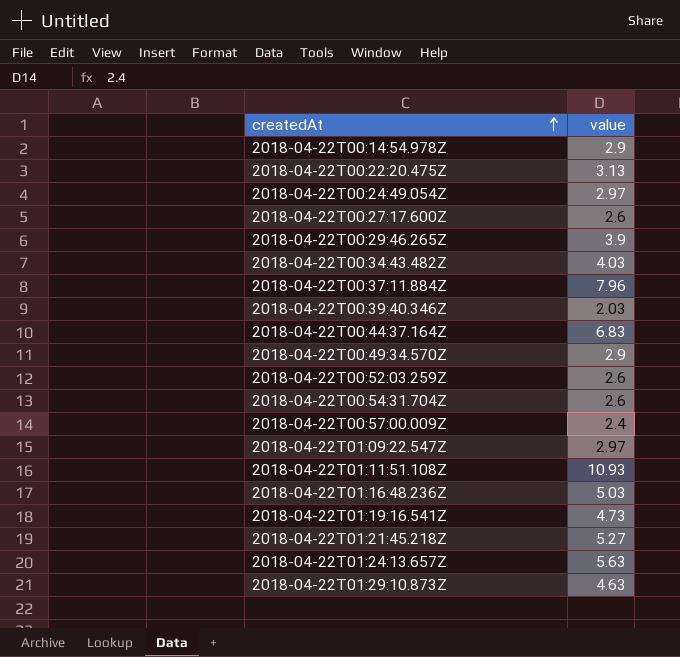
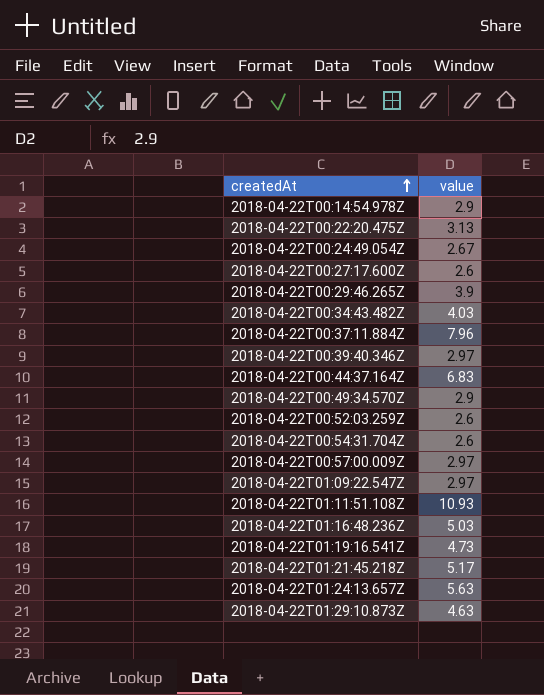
2018-04-22T00:24:49.054Z | value: 2.97 -> 2.67
2018-04-22T00:39:40.346Z | value: 2.03 -> 2.97
2018-04-22T00:57:00.009Z | value: 2.4 -> 2.97
2018-04-22T01:21:45.218Z | value: 5.27 -> 5.17

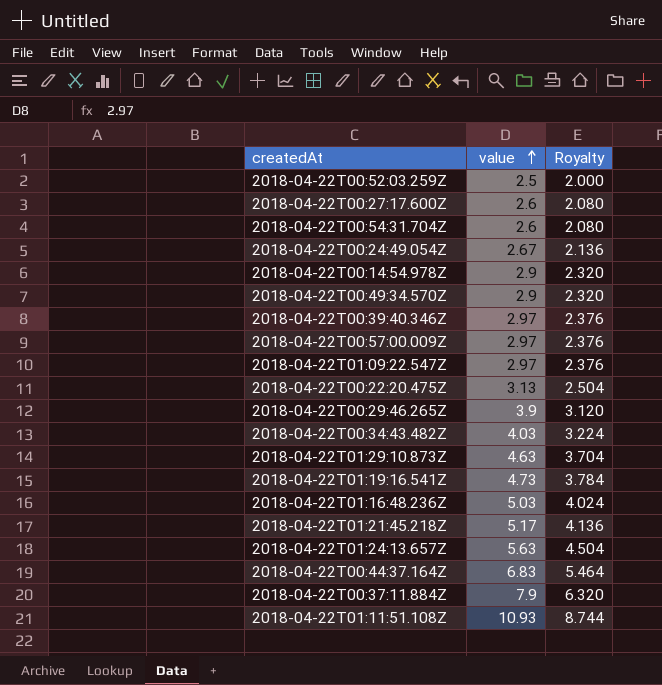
row order: createdAt ascending -> value ascending
column Royalty | formula: none -> [value] * 0.8
2018-04-22T00:52:03.259Z | value: 2.6 -> 2.5
2018-04-22T00:37:11.884Z | value: 7.96 -> 7.9

